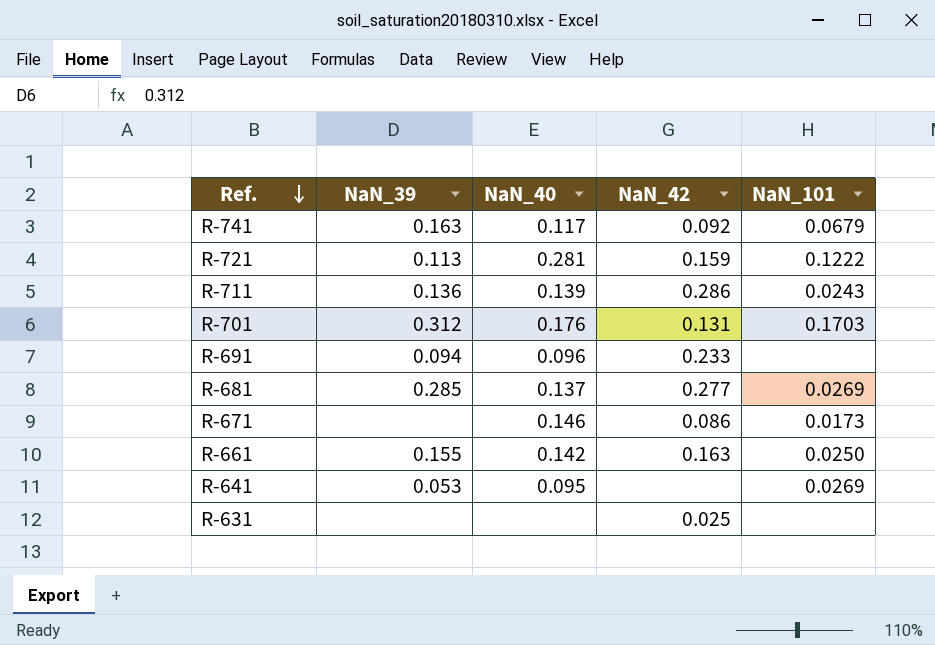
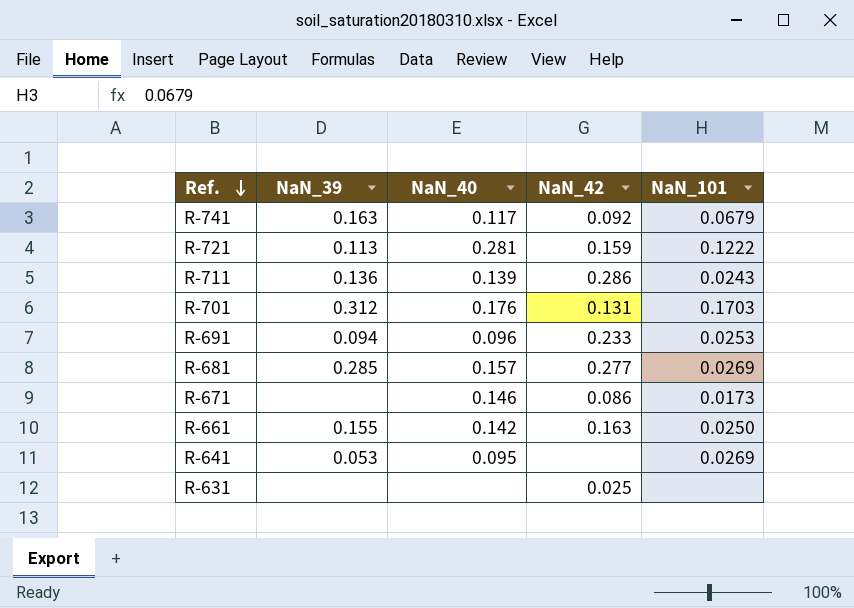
R-691 | NaN_101: none -> 0.0253
R-681 | NaN_40: 0.137 -> 0.157

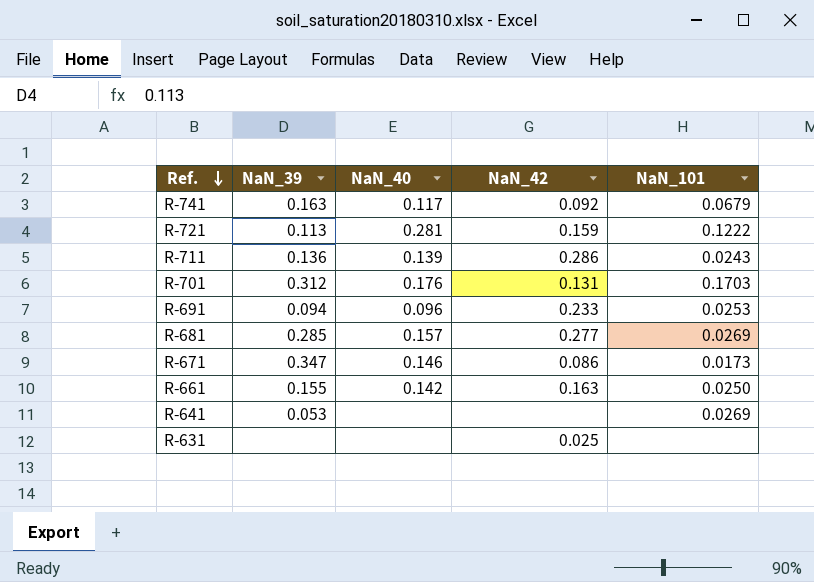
R-671 | NaN_39: none -> 0.347
R-641 | NaN_40: 0.095 -> none

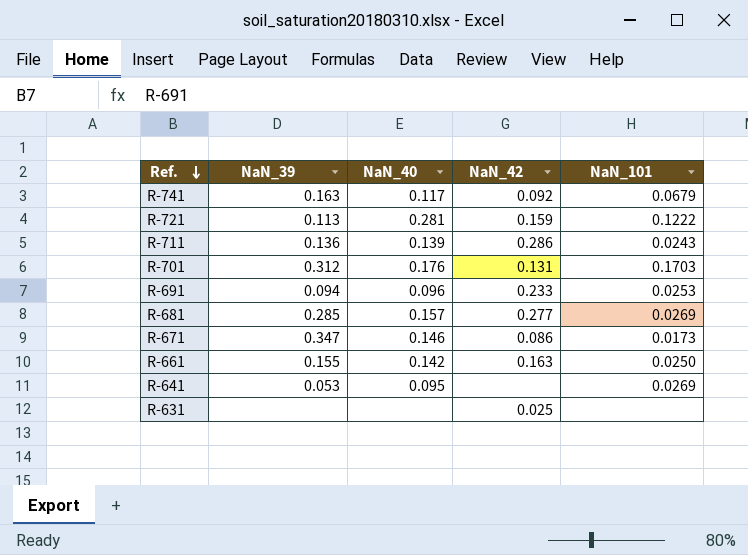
R-641 | NaN_40: none -> 0.095

